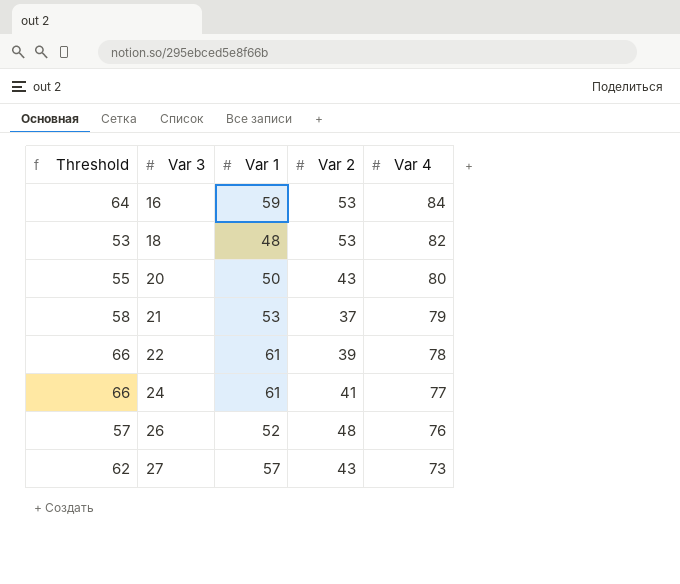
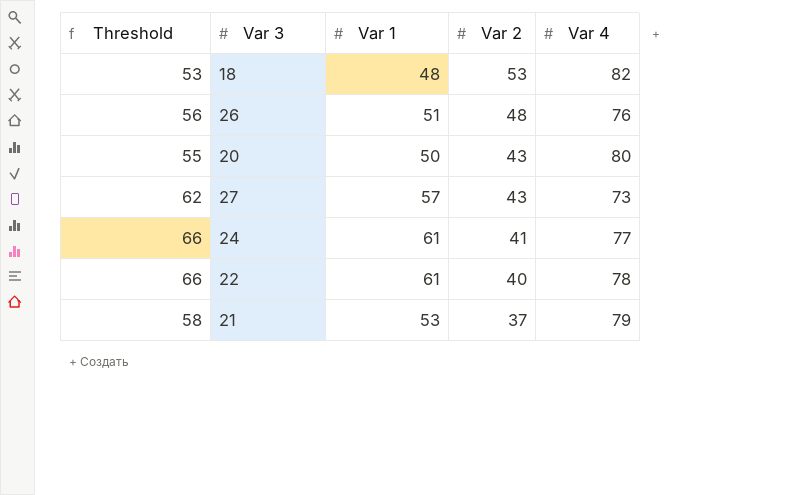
row order: Var 3 ascending -> Var 2 descending
row 16: 64 | 59 | 53 | 84 -> none
26 | Threshold: 57 -> 56
26 | Var 1: 52 -> 51
22 | Var 2: 39 -> 40

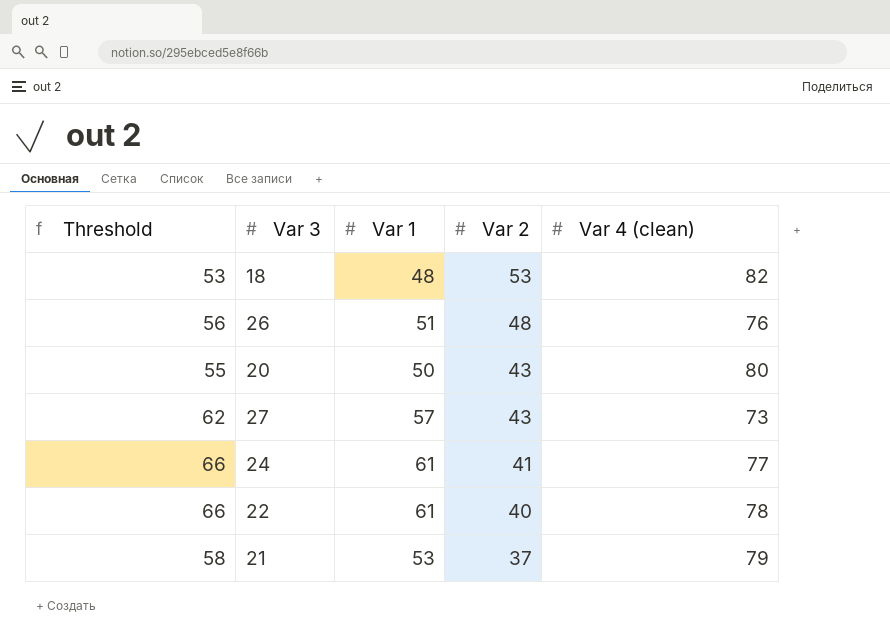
column name: Var 4 -> Var 4 (clean)

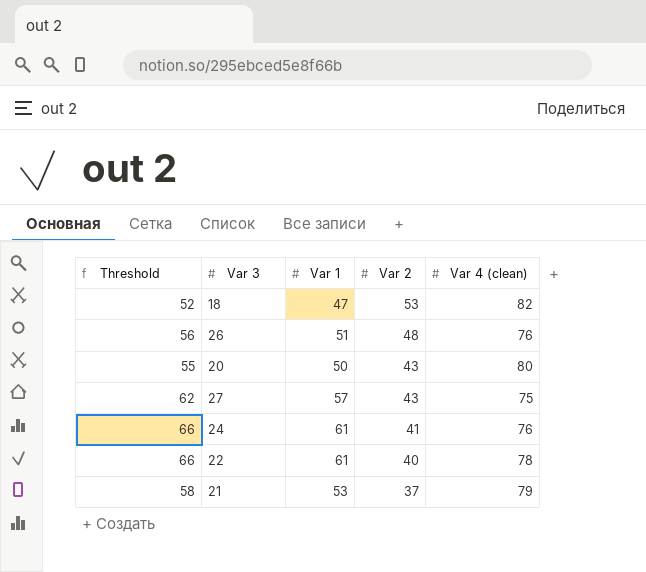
18 | Threshold: 53 -> 52
18 | Var 1: 48 -> 47
27 | Var 4 (clean): 73 -> 75
24 | Var 4 (clean): 77 -> 76

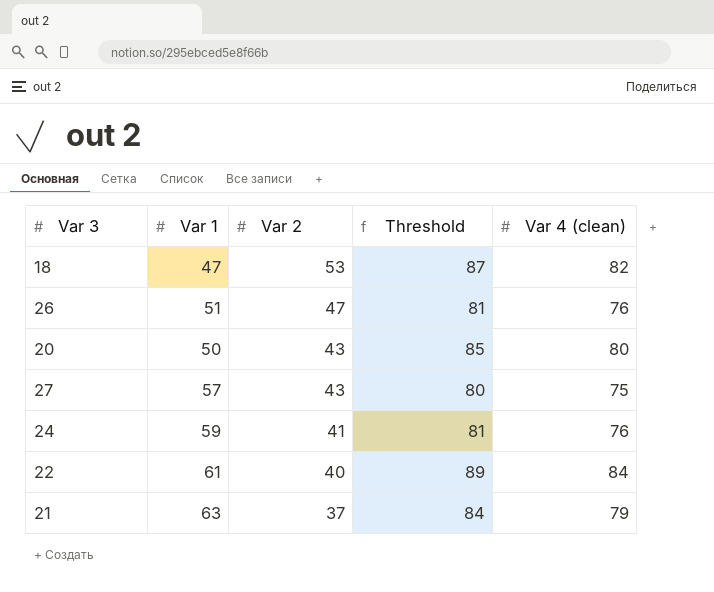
column Threshold | formula: [Var 1] + 5 -> [Var 4 (clean)] + 5
column Threshold | position: 1 -> 4
26 | Var 2: 48 -> 47
24 | Var 1: 61 -> 59
22 | Var 4 (clean): 78 -> 84
21 | Var 1: 53 -> 63

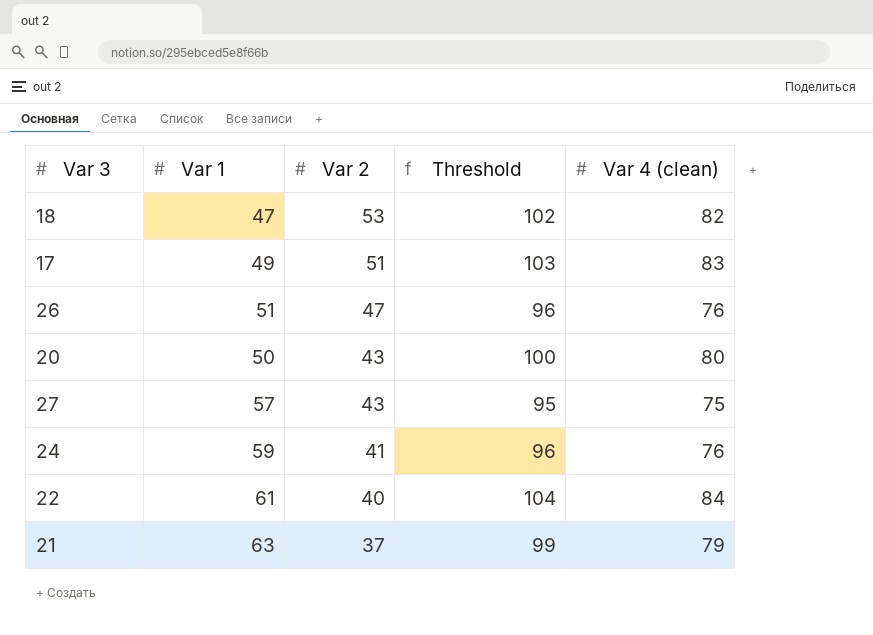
column Threshold | formula: [Var 4 (clean)] + 5 -> [Var 4 (clean)] + 20
row 17: none -> 49 | 51 | 103 | 83

